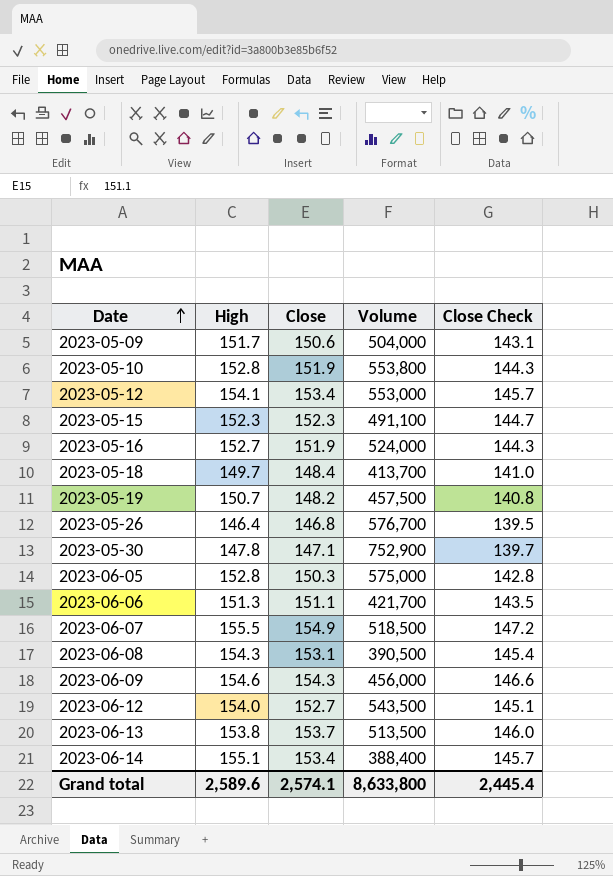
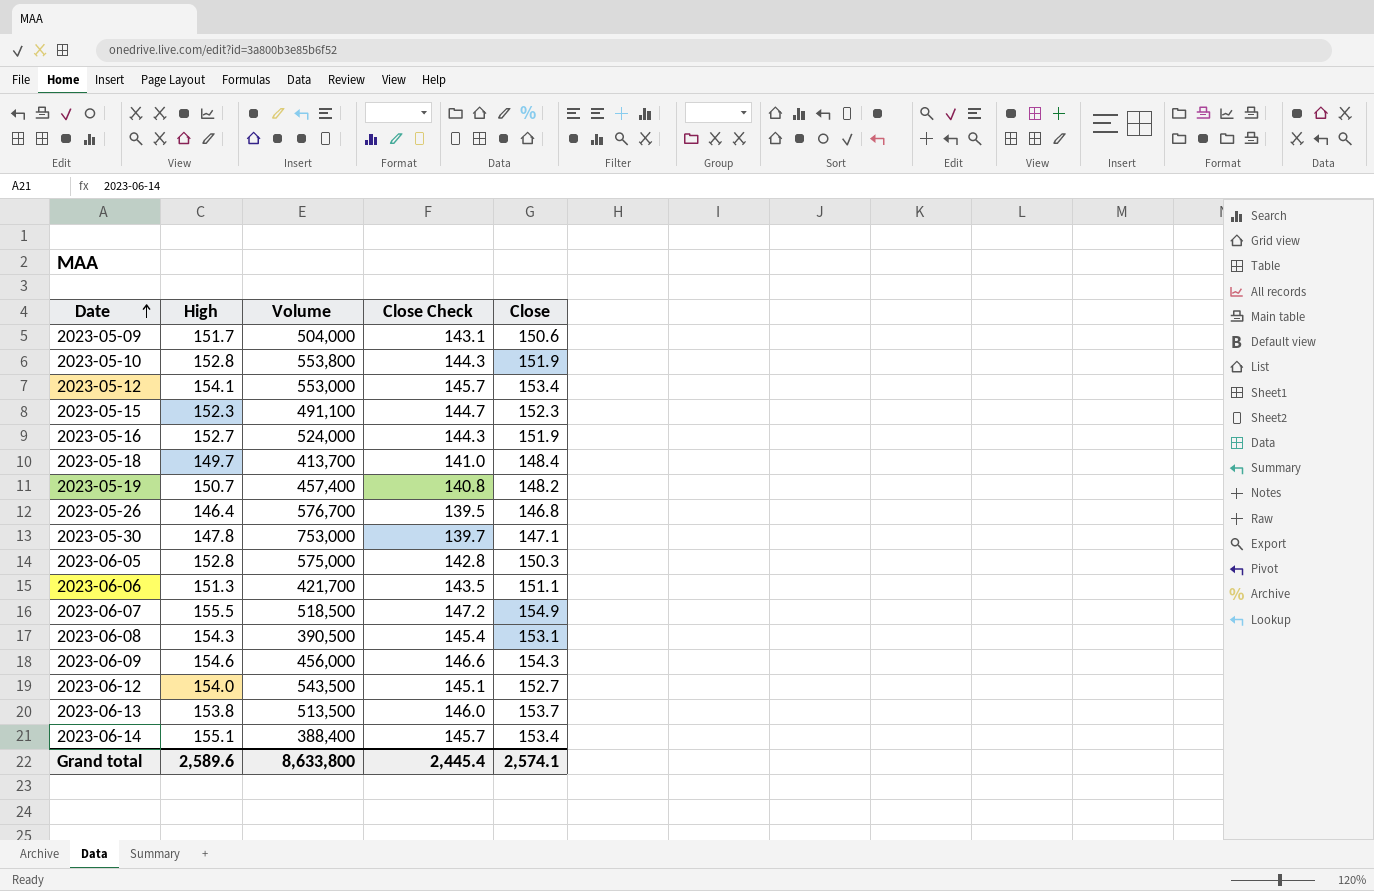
column Close | position: 3 -> 5
2023-05-19 | Volume: 457,500 -> 457,400
2023-05-30 | Volume: 752,900 -> 753,000

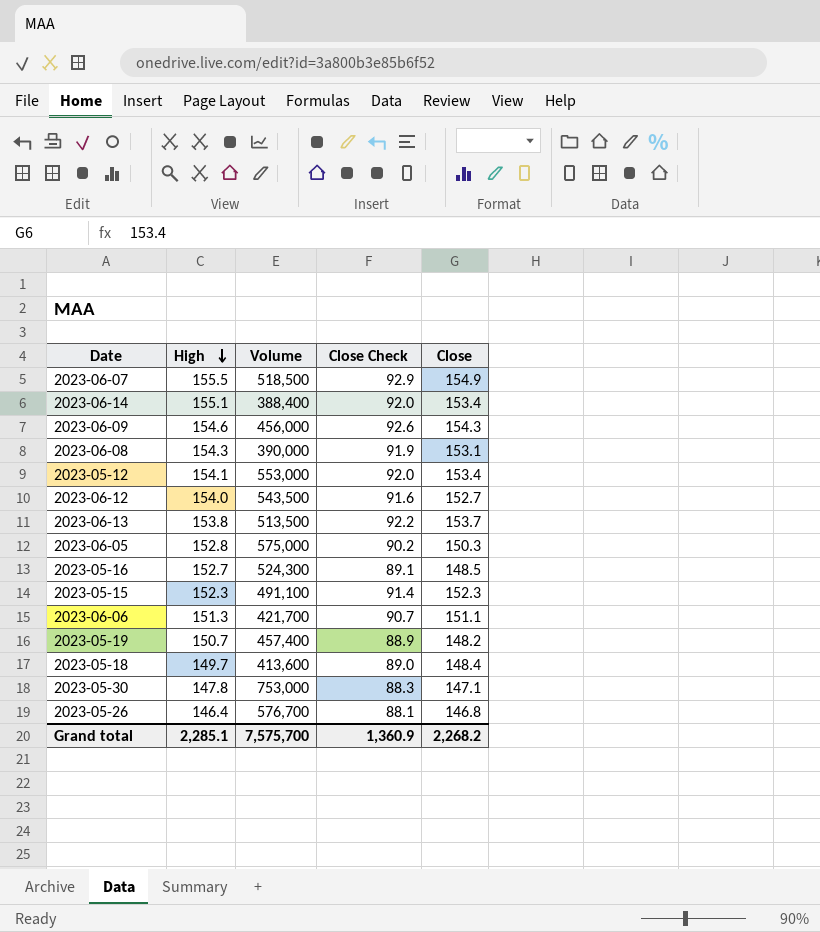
row order: Date ascending -> High descending
column Close Check | formula: [Close] * 0.95 -> [Close] * 0.6
row 2023-05-09: 151.7 | 504,000 | 143.1 | 150.6 -> none
row 2023-05-10: 152.8 | 553,800 | 144.3 | 151.9 -> none
2023-06-08 | Volume: 390,500 -> 390,000
2023-05-16 | Volume: 524,000 -> 524,300
2023-05-16 | Close: 151.9 -> 148.5
2023-05-18 | Volume: 413,700 -> 413,600
Grand total | High: 2,589.6 -> 2,285.1
Grand total | Volume: 8,633,800 -> 7,575,700
Grand total | Close Check: 2,445.4 -> 1,360.9
Grand total | Close: 2,574.1 -> 2,268.2

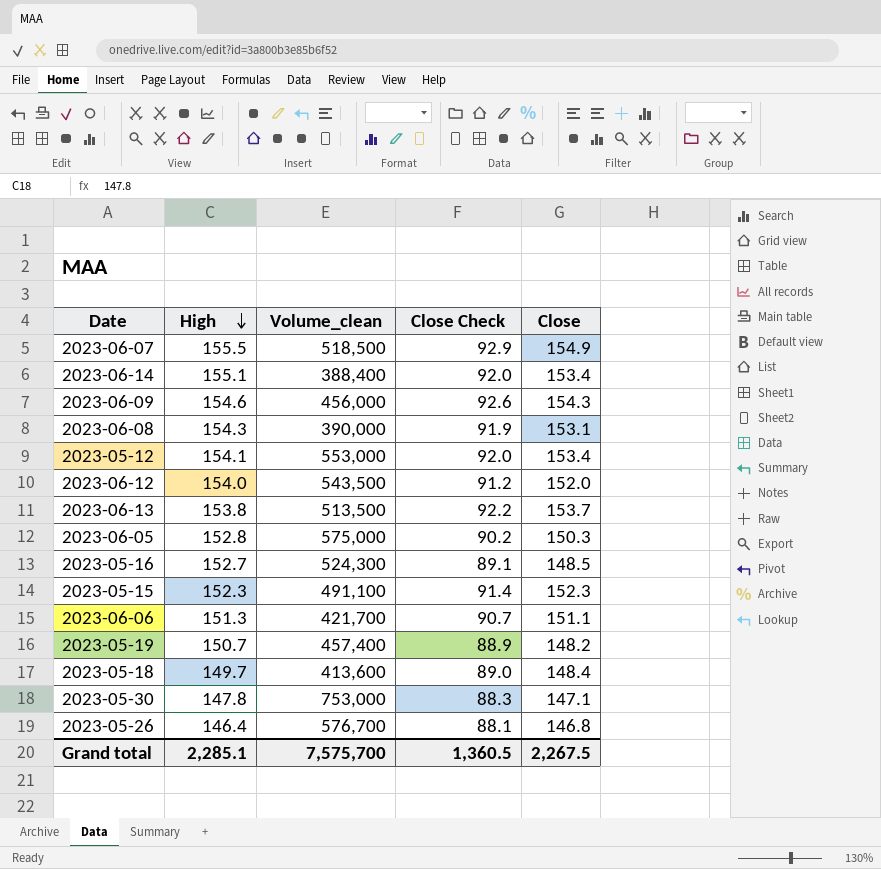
column name: Volume -> Volume_clean
2023-06-12 | Close Check: 91.6 -> 91.2
2023-06-12 | Close: 152.7 -> 152.0
Grand total | Close Check: 1,360.9 -> 1,360.5
Grand total | Close: 2,268.2 -> 2,267.5

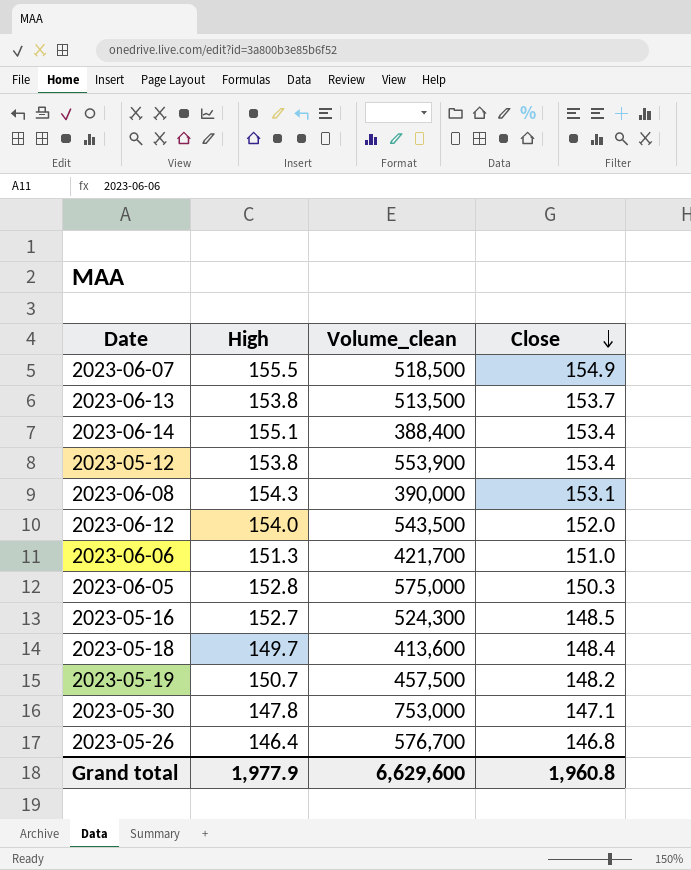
row order: High descending -> Close descending
column Close Check | formula: [Close] * 0.6 -> none
row 2023-06-09: 154.6 | 456,000 | 92.6 | 154.3 -> none
row 2023-05-15: 152.3 | 491,100 | 91.4 | 152.3 -> none
2023-05-12 | High: 154.1 -> 153.8
2023-05-12 | Volume_clean: 553,000 -> 553,900
2023-06-06 | Close: 151.1 -> 151.0
2023-05-19 | Volume_clean: 457,400 -> 457,500
Grand total | High: 2,285.1 -> 1,977.9
Grand total | Volume_clean: 7,575,700 -> 6,629,600
Grand total | Close: 2,267.5 -> 1,960.8

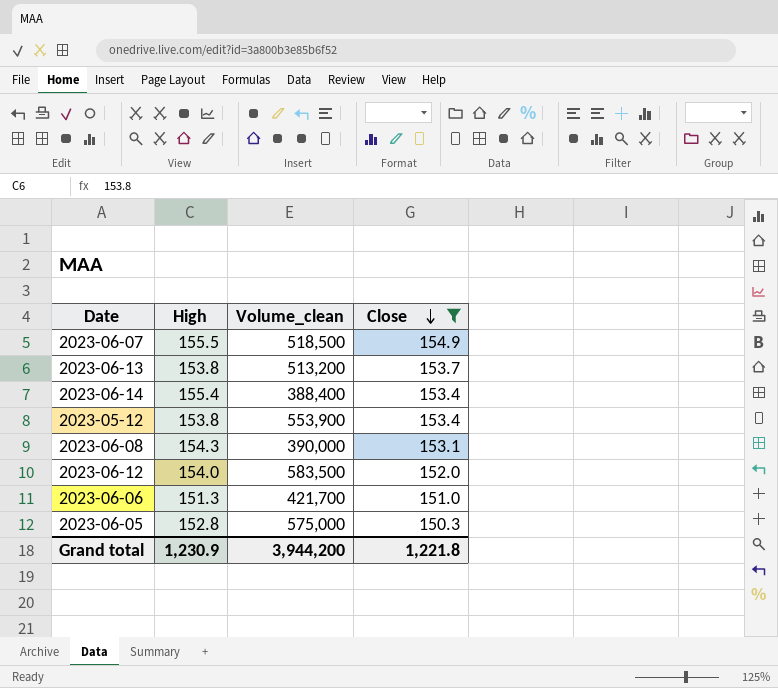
filter: none -> Close >= 150.3
2023-06-13 | Volume_clean: 513,500 -> 513,200
2023-06-14 | High: 155.1 -> 155.4
2023-06-12 | Volume_clean: 543,500 -> 583,500
Grand total | High: 1,977.9 -> 1,230.9
Grand total | Volume_clean: 6,629,600 -> 3,944,200
Grand total | Close: 1,960.8 -> 1,221.8

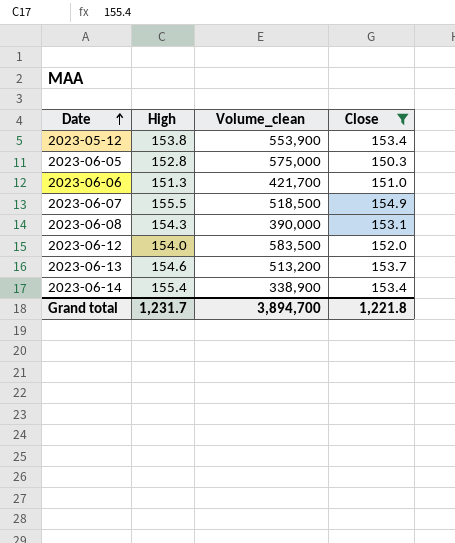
row order: Close descending -> Date ascending
2023-06-13 | High: 153.8 -> 154.6
2023-06-14 | Volume_clean: 388,400 -> 338,900
Grand total | High: 1,230.9 -> 1,231.7
Grand total | Volume_clean: 3,944,200 -> 3,894,700

